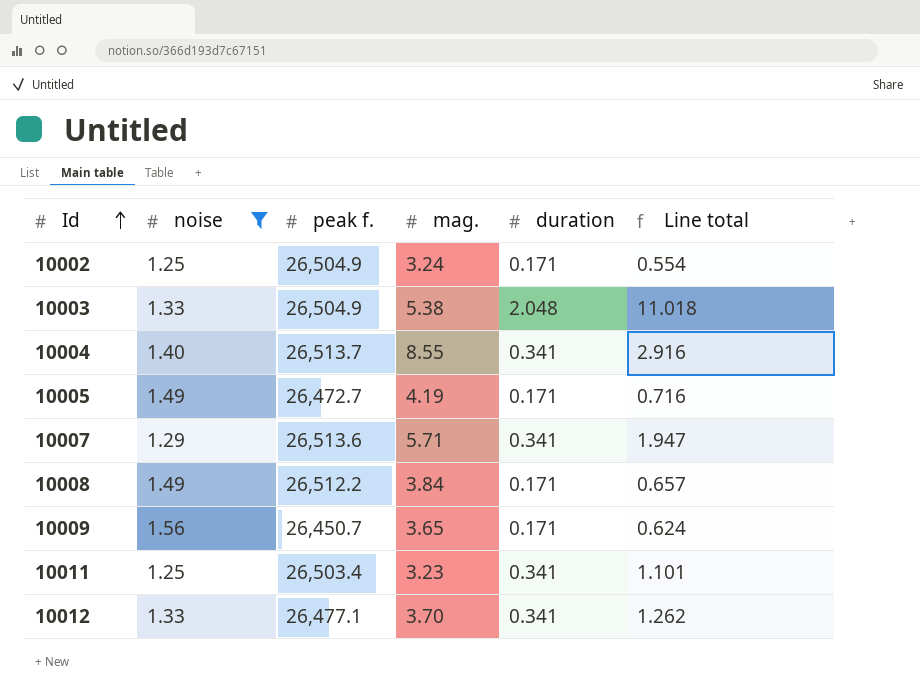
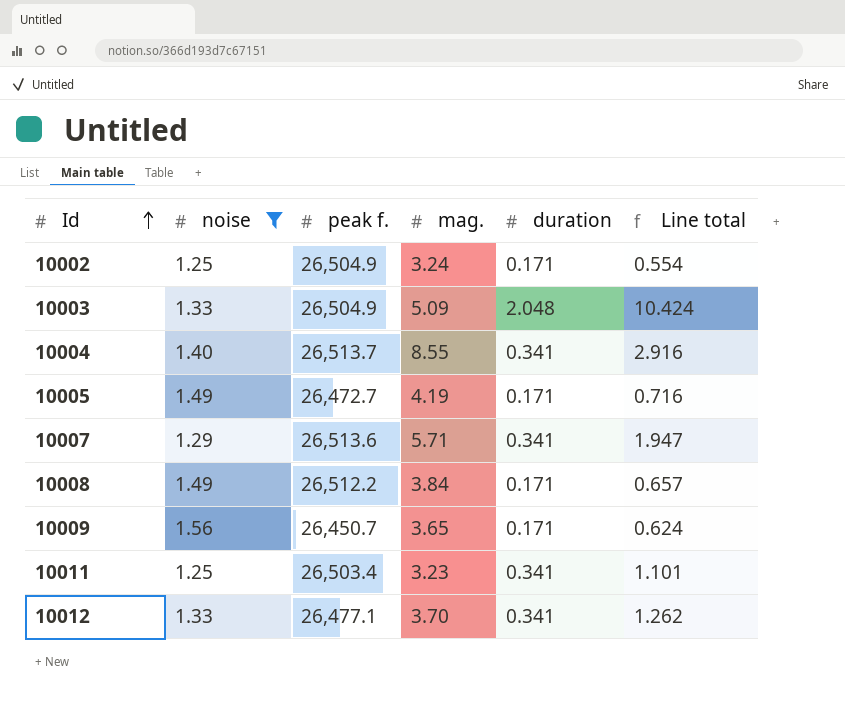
10003 | mag.: 5.38 -> 5.09
10003 | Line total: 11.018 -> 10.424

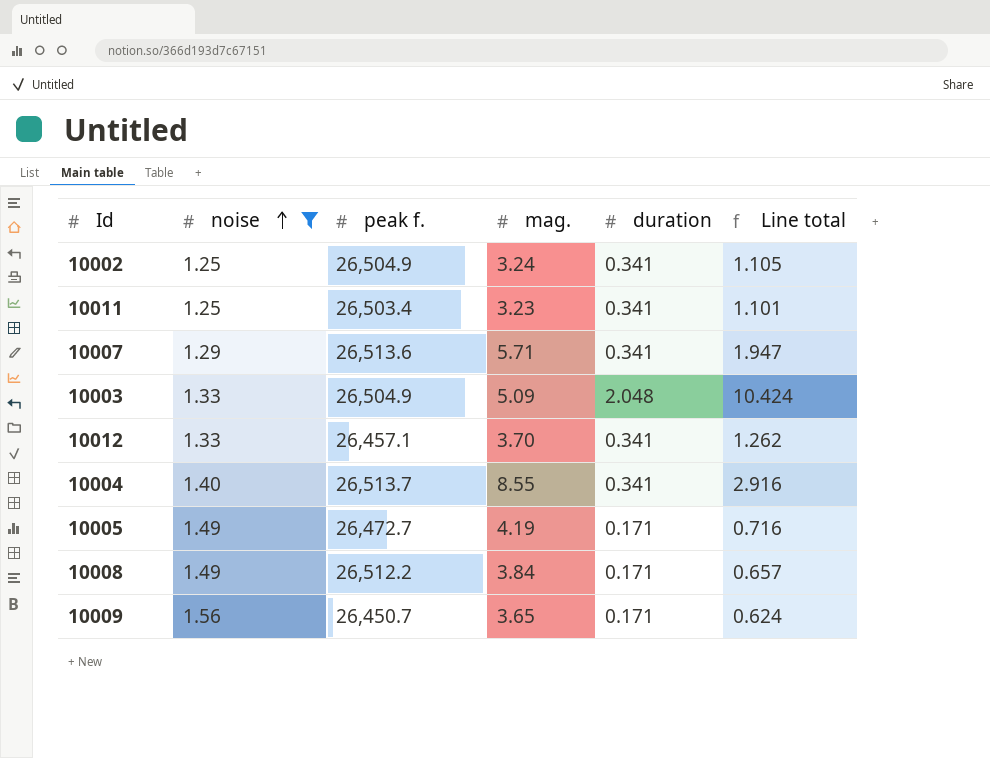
row order: Id ascending -> noise ascending
10002 | duration: 0.171 -> 0.341
10002 | Line total: 0.554 -> 1.105
10012 | peak f.: 26,477.1 -> 26,457.1

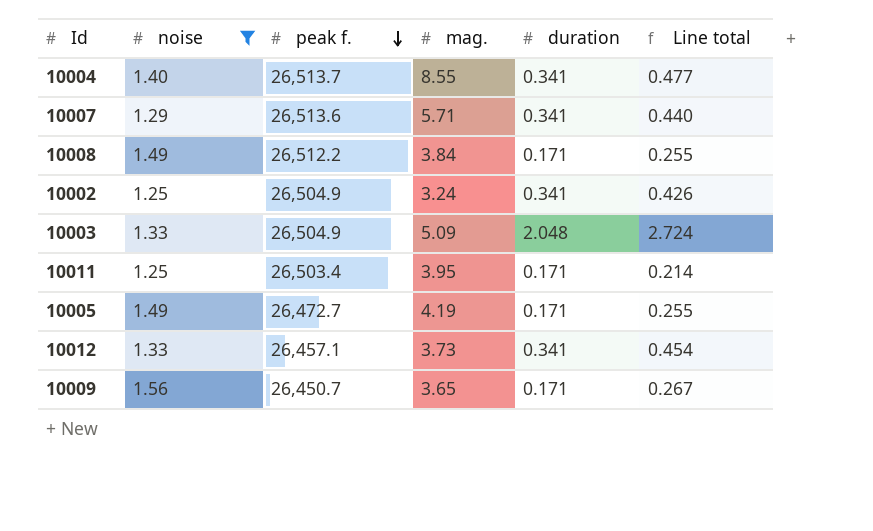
row order: noise ascending -> peak f. descending
column Line total | formula: [mag.] * [duration] -> [noise] * [duration]
10011 | mag.: 3.23 -> 3.95
10011 | duration: 0.341 -> 0.171
10012 | mag.: 3.70 -> 3.73

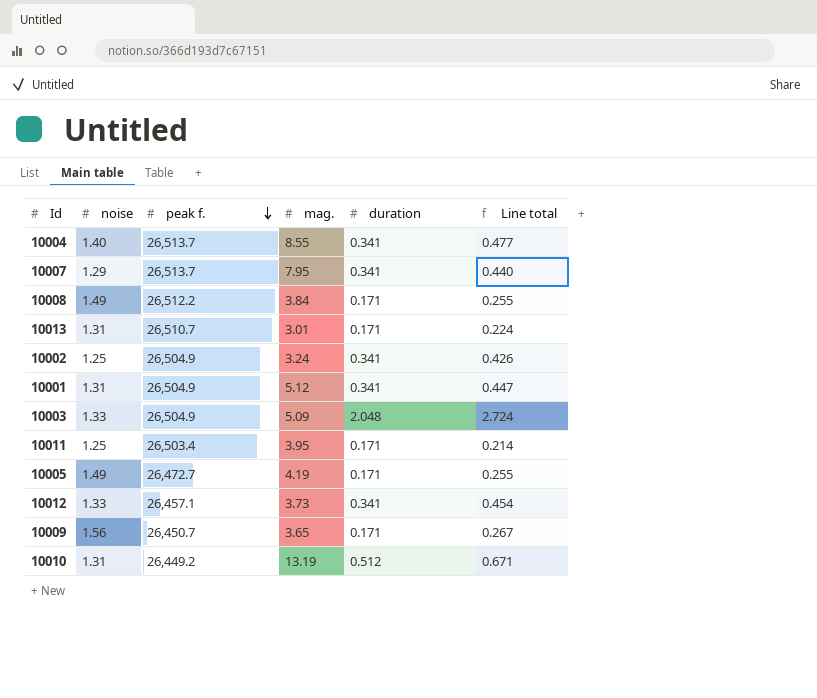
filter: noise != 1.31 -> none
10007 | peak f.: 26,513.6 -> 26,513.7
10007 | mag.: 5.71 -> 7.95

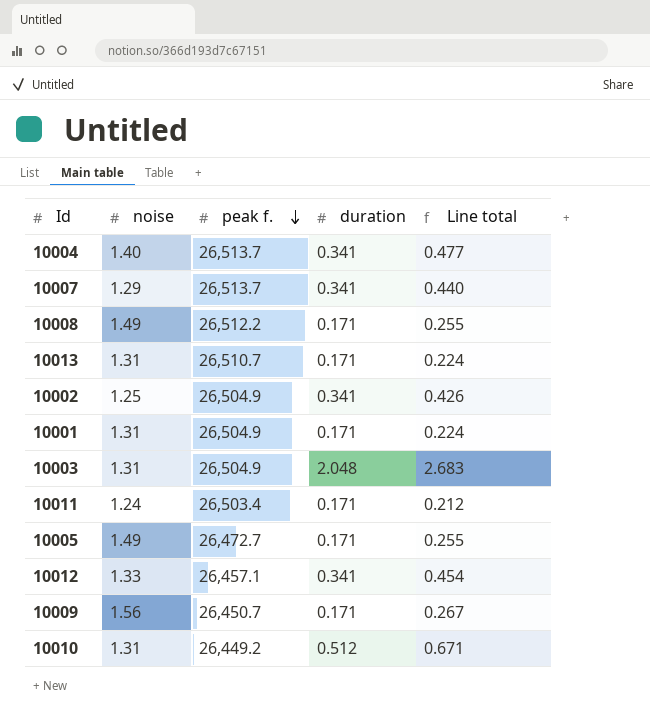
column mag. | position: 4 -> none
10001 | duration: 0.341 -> 0.171
10001 | Line total: 0.447 -> 0.224
10003 | noise: 1.33 -> 1.31
10003 | Line total: 2.724 -> 2.683
10011 | noise: 1.25 -> 1.24
10011 | Line total: 0.214 -> 0.212

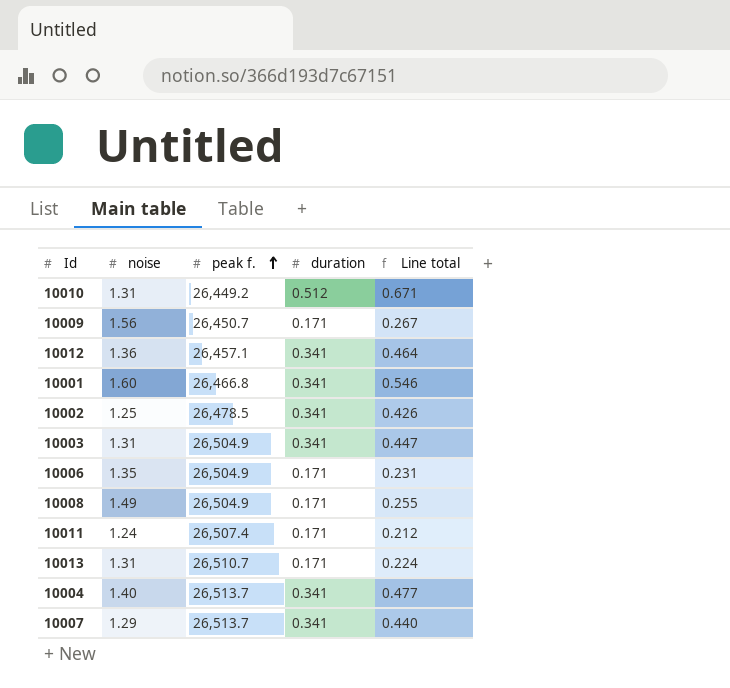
row order: peak f. descending -> peak f. ascending
row 10005: 1.49 | 26,472.7 | 0.171 | 0.255 -> none
10012 | noise: 1.33 -> 1.36
10012 | Line total: 0.454 -> 0.464
10001 | noise: 1.31 -> 1.60
10001 | peak f.: 26,504.9 -> 26,466.8
10001 | duration: 0.171 -> 0.341
10001 | Line total: 0.224 -> 0.546
10002 | peak f.: 26,504.9 -> 26,478.5
10003 | duration: 2.048 -> 0.341
10003 | Line total: 2.683 -> 0.447
row 10006: none -> 1.35 | 26,504.9 | 0.171 | 0.231
10008 | peak f.: 26,512.2 -> 26,504.9
10011 | peak f.: 26,503.4 -> 26,507.4

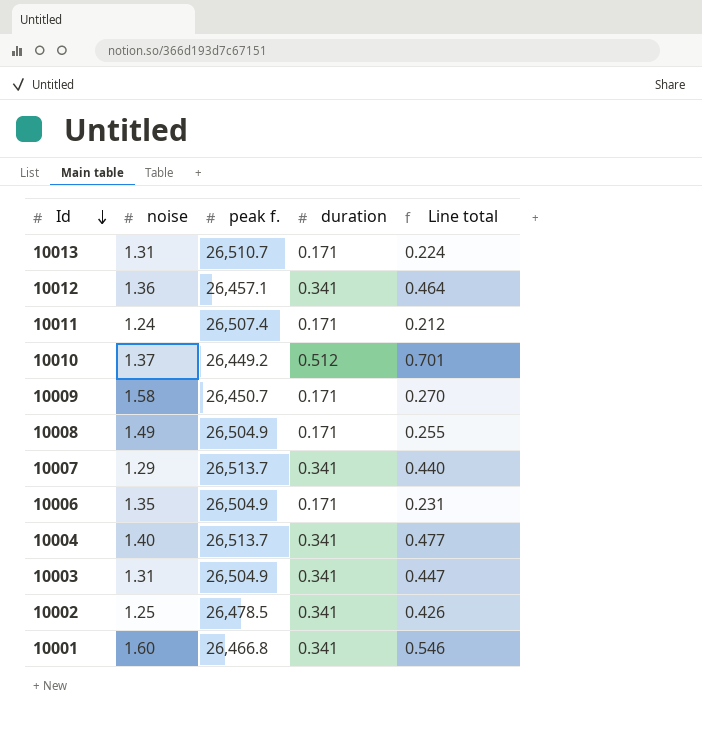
row order: peak f. ascending -> Id descending
10010 | noise: 1.31 -> 1.37
10010 | Line total: 0.671 -> 0.701
10009 | noise: 1.56 -> 1.58
10009 | Line total: 0.267 -> 0.270

